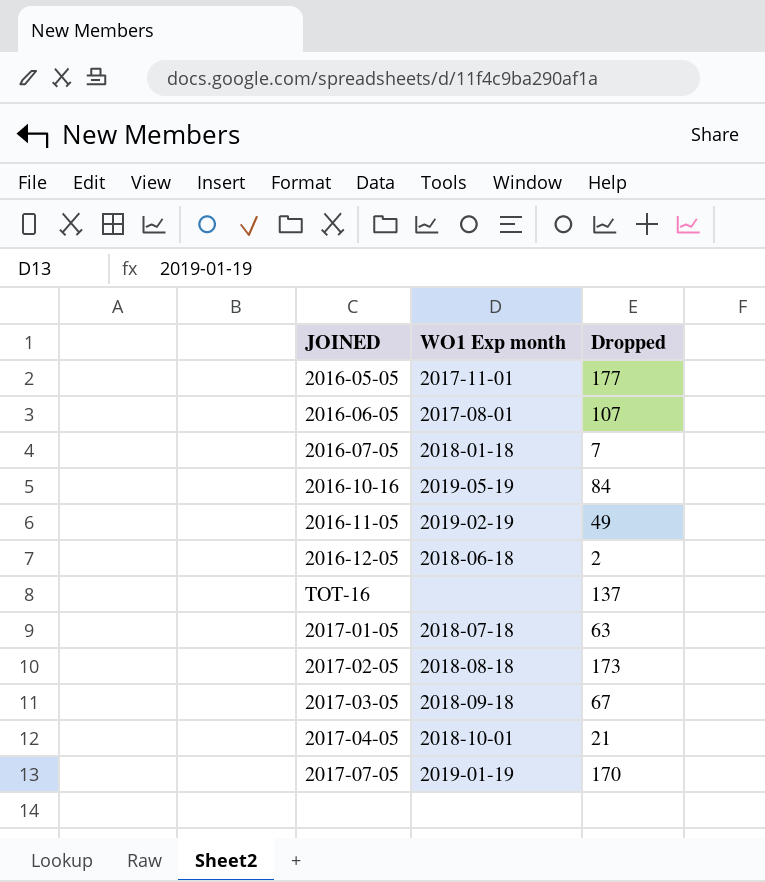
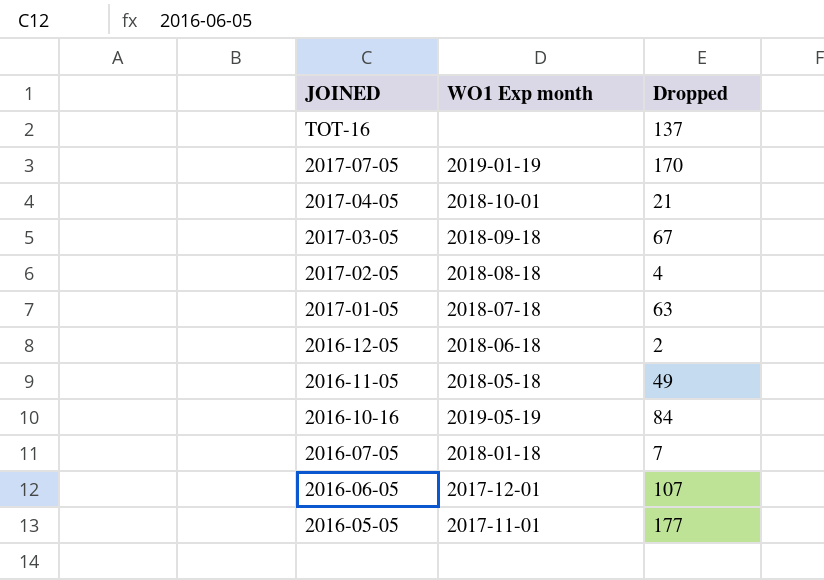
row order: none -> JOINED descending
2017-02-05 | Dropped: 173 -> 4
2016-11-05 | WO1 Exp month: 2019-02-19 -> 2018-05-18
2016-06-05 | WO1 Exp month: 2017-08-01 -> 2017-12-01

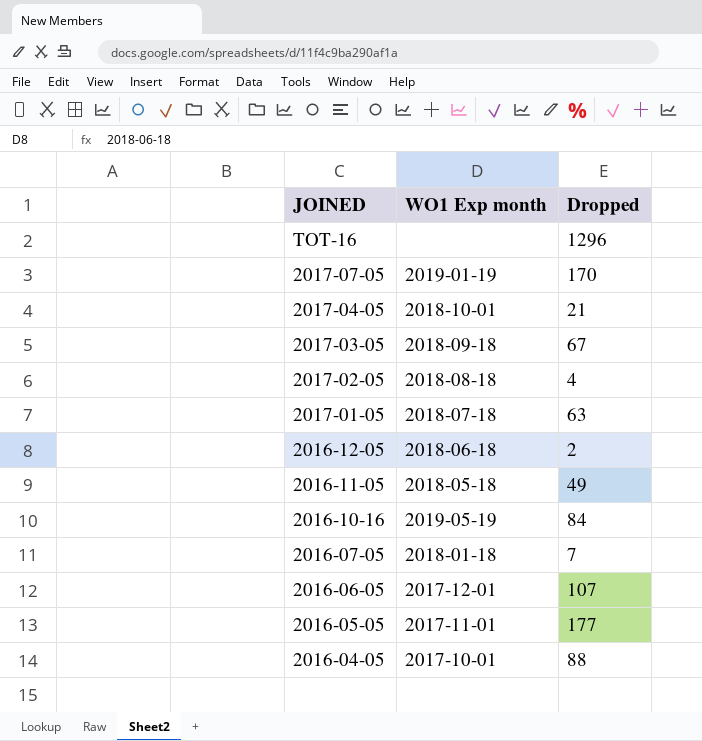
TOT-16 | Dropped: 137 -> 1296
row 2016-04-05: none -> 2017-10-01 | 88

